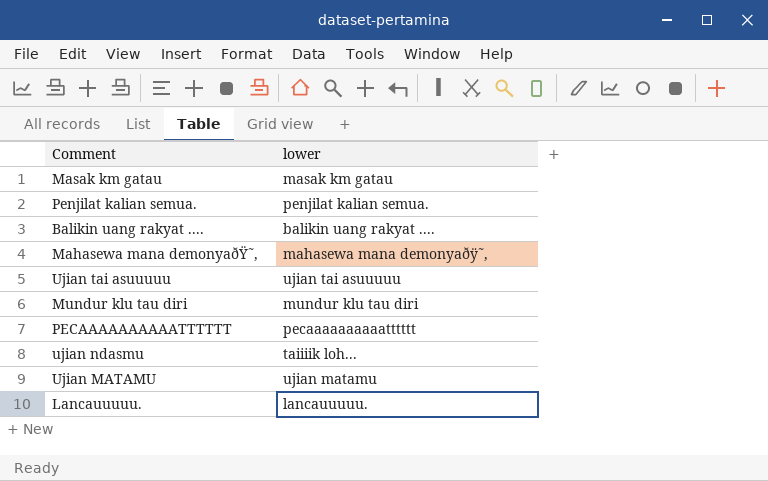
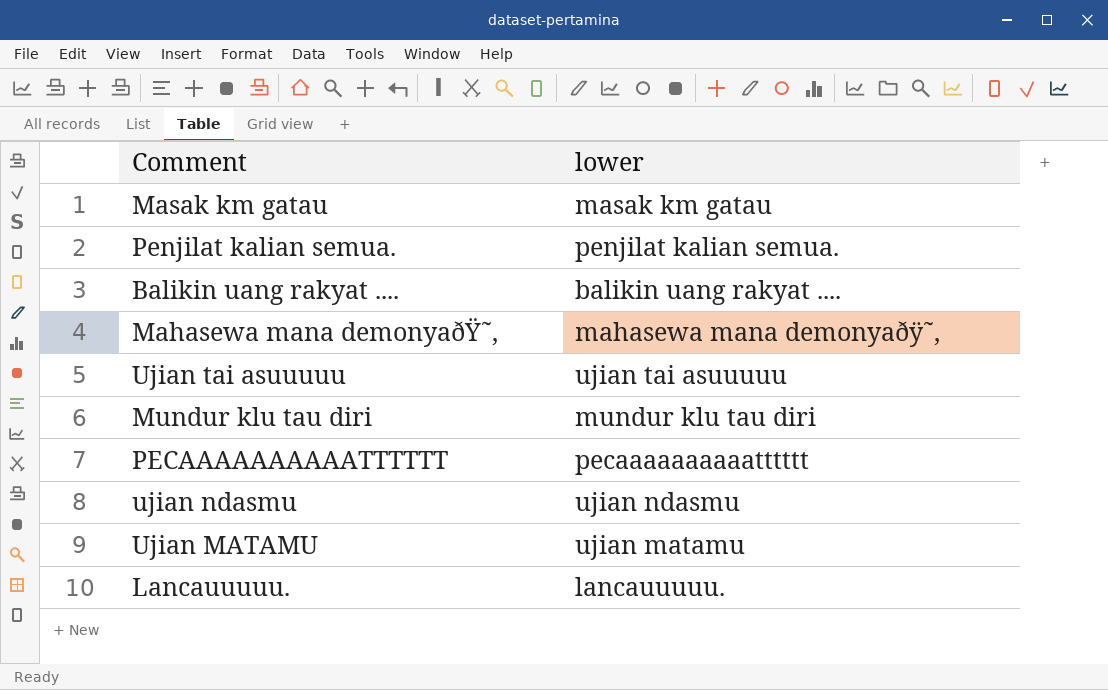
ujian ndasmu | lower: taiiiik loh... -> ujian ndasmu

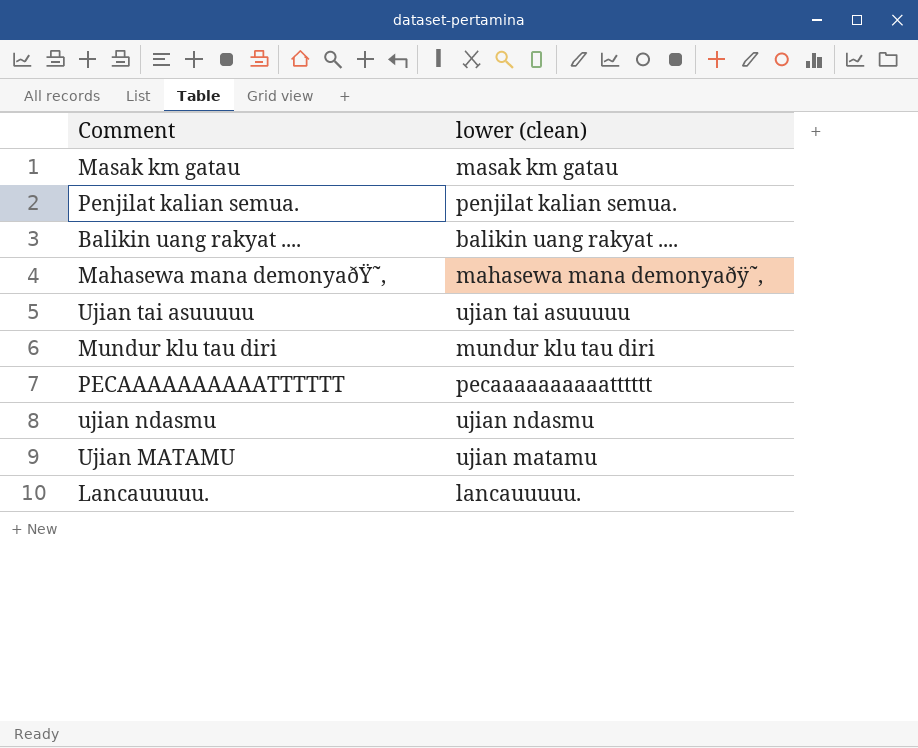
column name: lower -> lower (clean)

